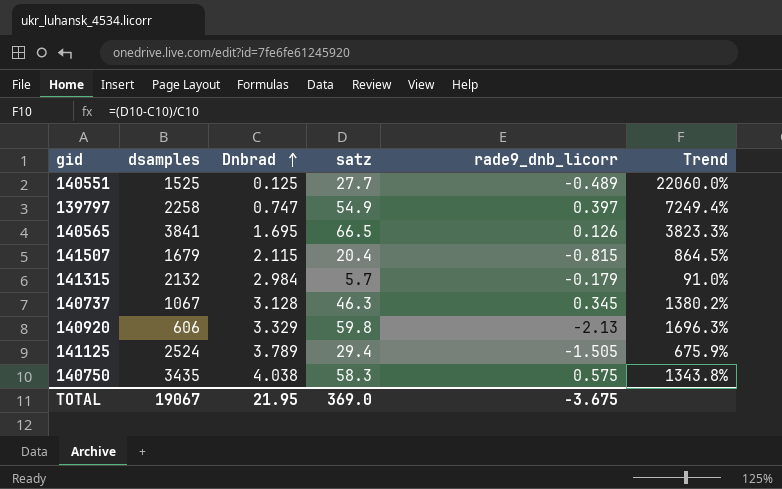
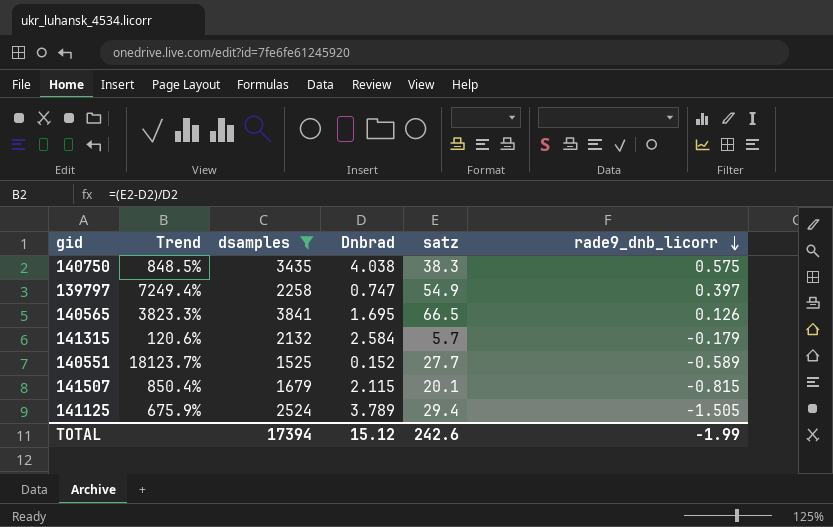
filter: none -> dsamples >= 1525
row order: Dnbrad ascending -> rade9_dnb_licorr descending
column Trend | position: 6 -> 2
140750 | Trend: 1343.8% -> 848.5%
140750 | satz: 58.3 -> 38.3
141315 | Trend: 91.0% -> 120.6%
141315 | Dnbrad: 2.984 -> 2.584
140551 | Trend: 22060.0% -> 18123.7%
140551 | Dnbrad: 0.125 -> 0.152
140551 | rade9_dnb_licorr: -0.489 -> -0.589
141507 | Trend: 864.5% -> 850.4%
141507 | satz: 20.4 -> 20.1
TOTAL | dsamples: 19067 -> 17394
TOTAL | Dnbrad: 21.95 -> 15.12
TOTAL | satz: 369.0 -> 242.6
TOTAL | rade9_dnb_licorr: -3.675 -> -1.99

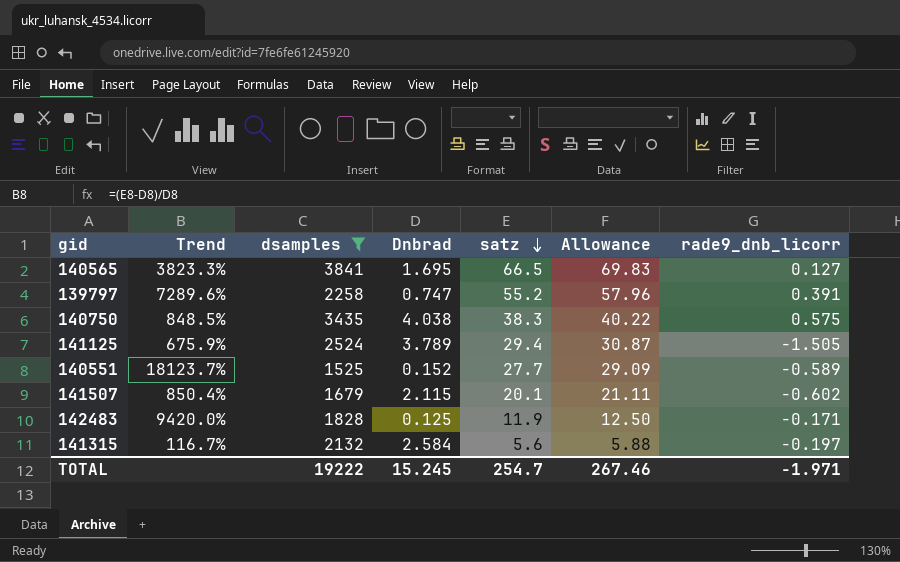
row order: rade9_dnb_licorr descending -> satz descending
column Allowance | formula: none -> [satz] * 1.05
140565 | rade9_dnb_licorr: 0.126 -> 0.127
139797 | Trend: 7249.4% -> 7289.6%
139797 | satz: 54.9 -> 55.2
139797 | rade9_dnb_licorr: 0.397 -> 0.391
141507 | rade9_dnb_licorr: -0.815 -> -0.602
row 142483: none -> 9420.0% | 1828 | 0.125 | 11.9 | 12.50 | -0.171
141315 | Trend: 120.6% -> 116.7%
141315 | satz: 5.7 -> 5.6
141315 | rade9_dnb_licorr: -0.179 -> -0.197
TOTAL | dsamples: 17394 -> 19222
TOTAL | Dnbrad: 15.12 -> 15.245
TOTAL | satz: 242.6 -> 254.7
TOTAL | rade9_dnb_licorr: -1.99 -> -1.971

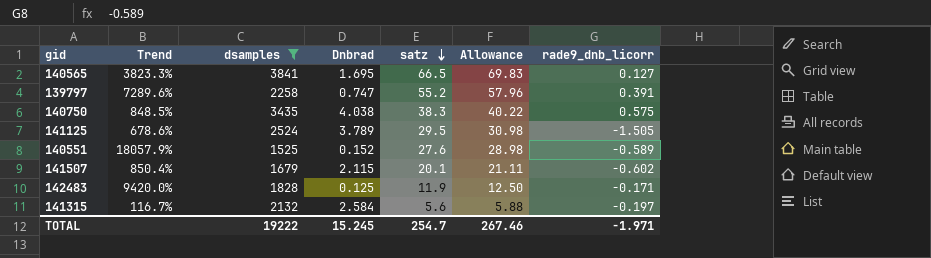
141125 | Trend: 675.9% -> 678.6%
141125 | satz: 29.4 -> 29.5
141125 | Allowance: 30.87 -> 30.98
140551 | Trend: 18123.7% -> 18057.9%
140551 | satz: 27.7 -> 27.6
140551 | Allowance: 29.09 -> 28.98

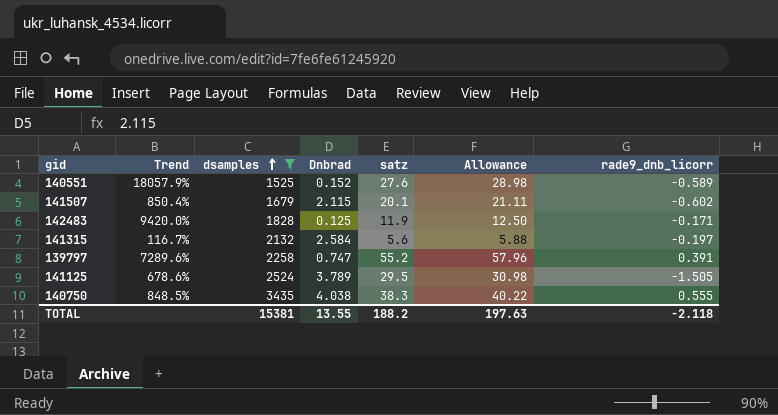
row order: satz descending -> dsamples ascending
row 140565: 3823.3% | 3841 | 1.695 | 66.5 | 69.83 | 0.127 -> none
140750 | rade9_dnb_licorr: 0.575 -> 0.555
TOTAL | dsamples: 19222 -> 15381
TOTAL | Dnbrad: 15.245 -> 13.55
TOTAL | satz: 254.7 -> 188.2
TOTAL | Allowance: 267.46 -> 197.63
TOTAL | rade9_dnb_licorr: -1.971 -> -2.118

